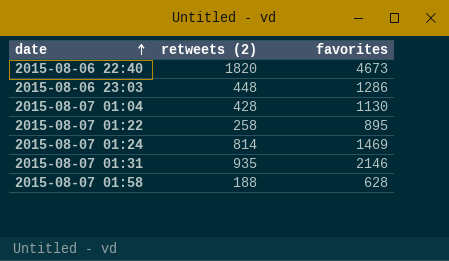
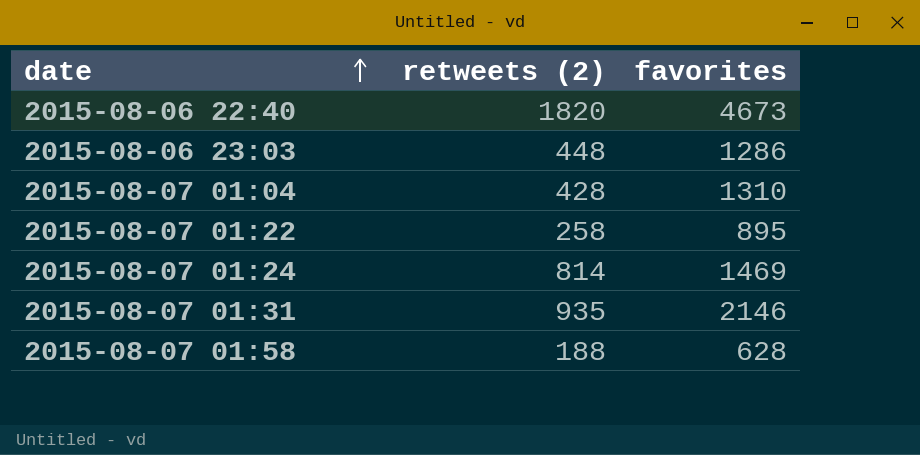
2015-08-07 01:04 | favorites: 1130 -> 1310

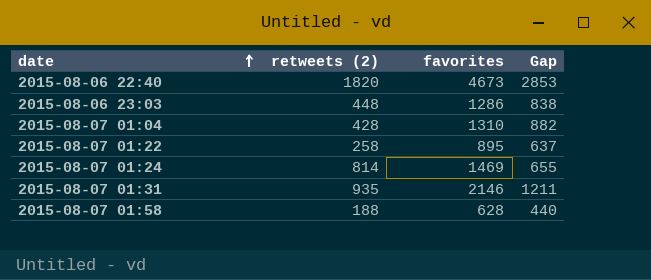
column Gap | formula: none -> [favorites] - [retweets (2)]

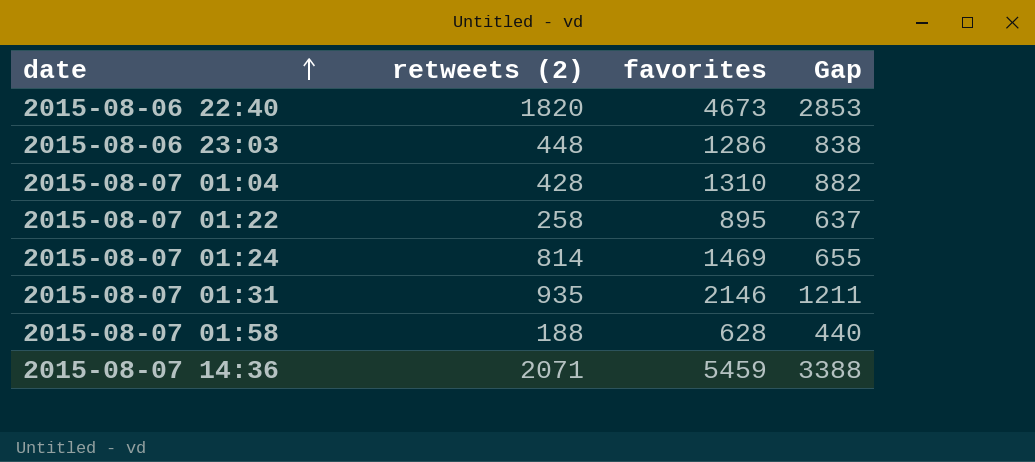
row 2015-08-07 14:36: none -> 2071 | 5459 | 3388

